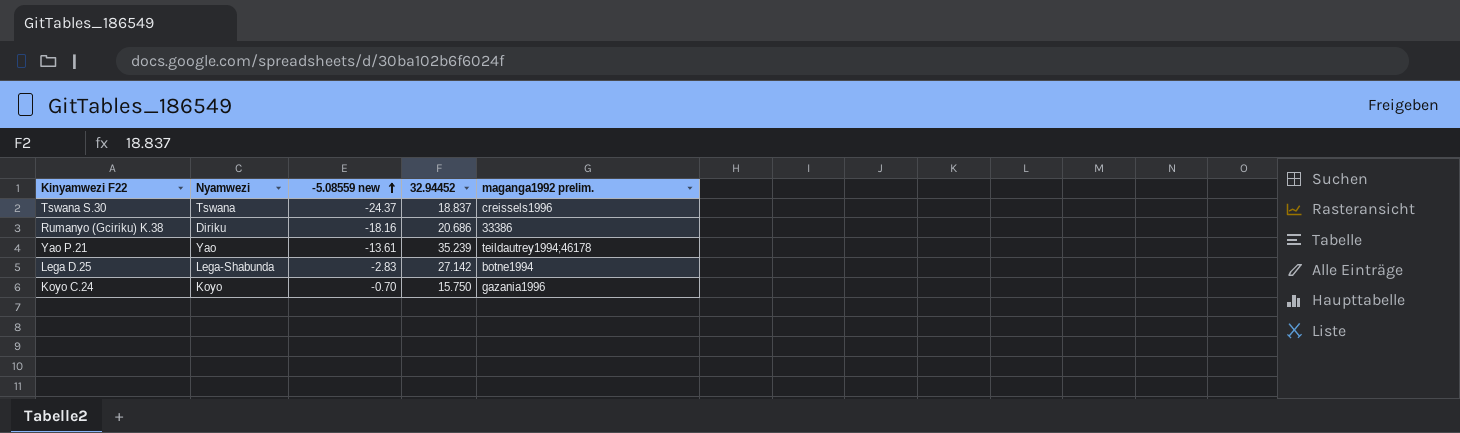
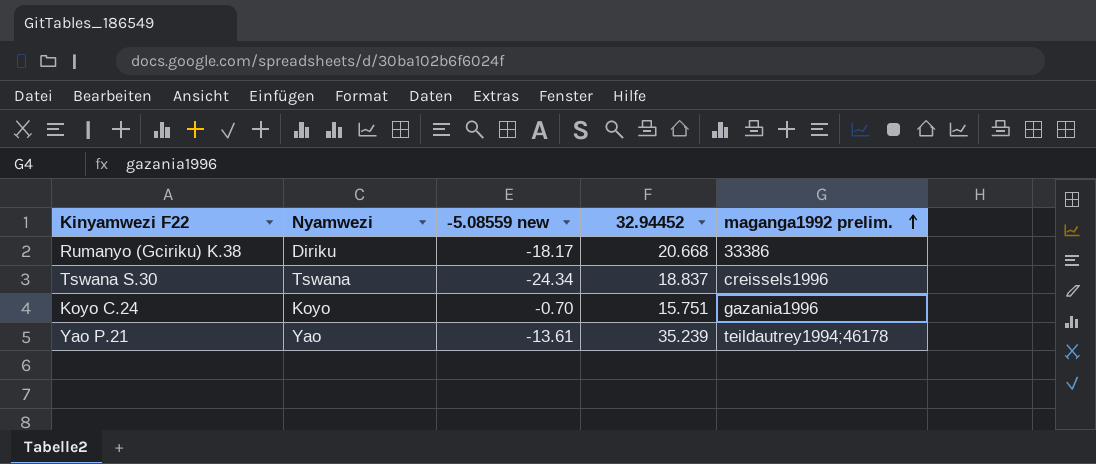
row order: -5.08559 new ascending -> maganga1992 prelim. ascending
row Lega D.25: Lega-Shabunda | -2.83 | 27.142 | botne1994 -> none
Rumanyo (Gciriku) K.38 | -5.08559 new: -18.16 -> -18.17
Rumanyo (Gciriku) K.38 | 32.94452: 20.686 -> 20.668
Tswana S.30 | -5.08559 new: -24.37 -> -24.34
Koyo C.24 | 32.94452: 15.750 -> 15.751

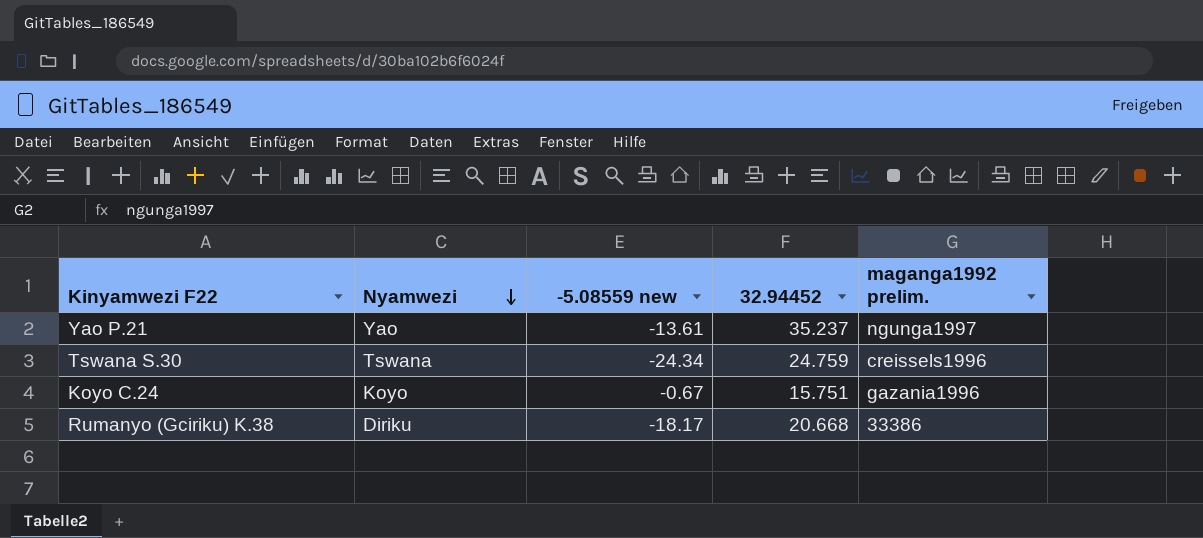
row order: maganga1992 prelim. ascending -> Nyamwezi descending
Yao P.21 | 32.94452: 35.239 -> 35.237
Yao P.21 | maganga1992 prelim.: teildautrey1994;46178 -> ngunga1997
Tswana S.30 | 32.94452: 18.837 -> 24.759
Koyo C.24 | -5.08559 new: -0.70 -> -0.67

